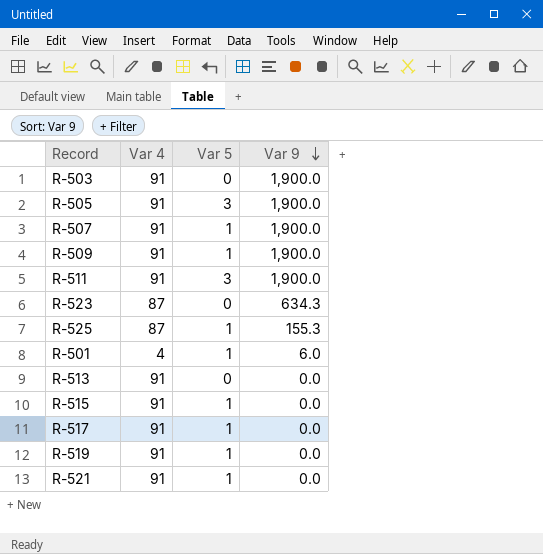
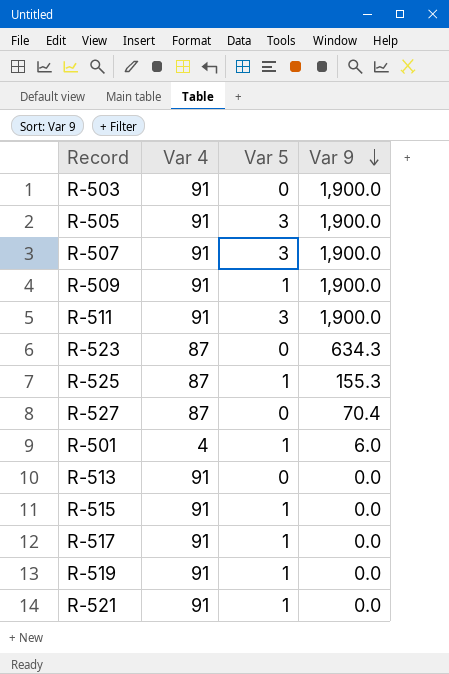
R-507 | Var 5: 1 -> 3
row R-527: none -> 87 | 0 | 70.4

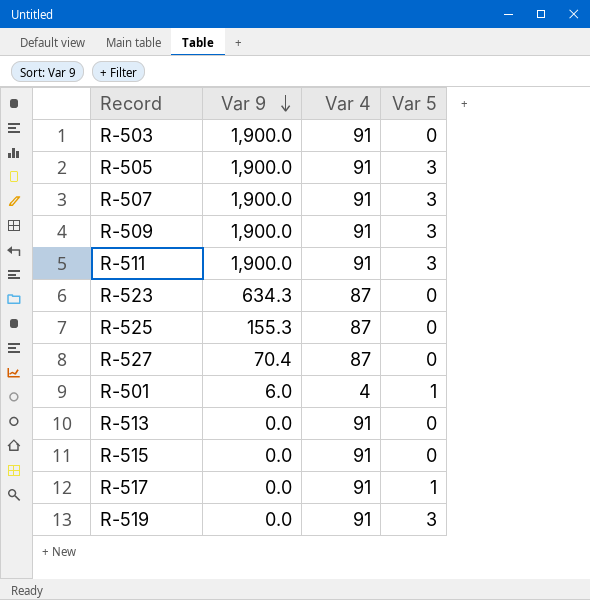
column Var 9 | position: 4 -> 2
row R-521: 91 | 1 | 0.0 -> none
R-509 | Var 5: 1 -> 3
R-525 | Var 5: 1 -> 0
R-515 | Var 5: 1 -> 0
R-519 | Var 5: 1 -> 3

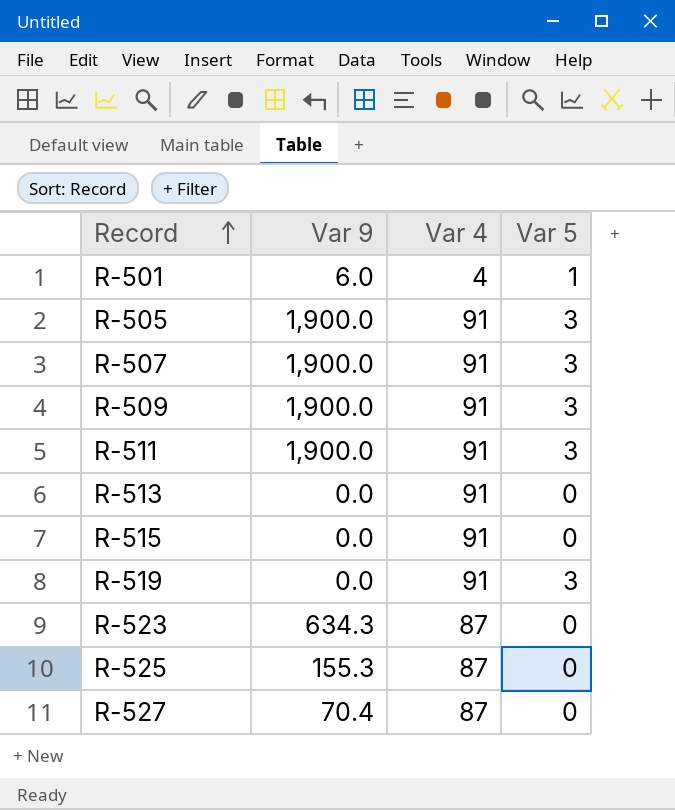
row order: Var 9 descending -> Record ascending
row R-503: 1,900.0 | 91 | 0 -> none
row R-517: 0.0 | 91 | 1 -> none

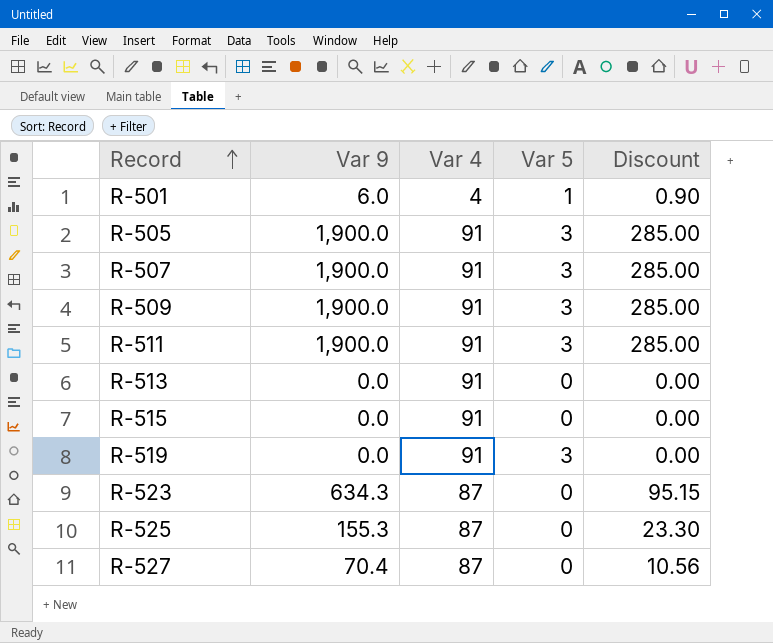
column Discount | formula: none -> [Var 9] * 0.15

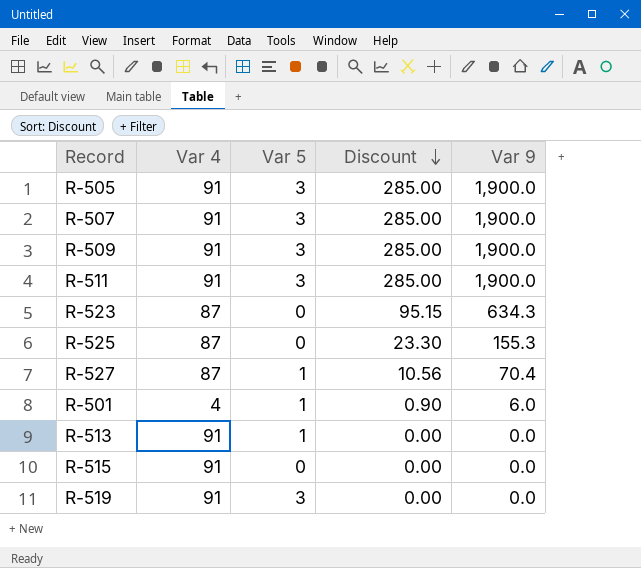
row order: Record ascending -> Discount descending
column Var 9 | position: 2 -> 5
R-527 | Var 5: 0 -> 1
R-513 | Var 5: 0 -> 1

